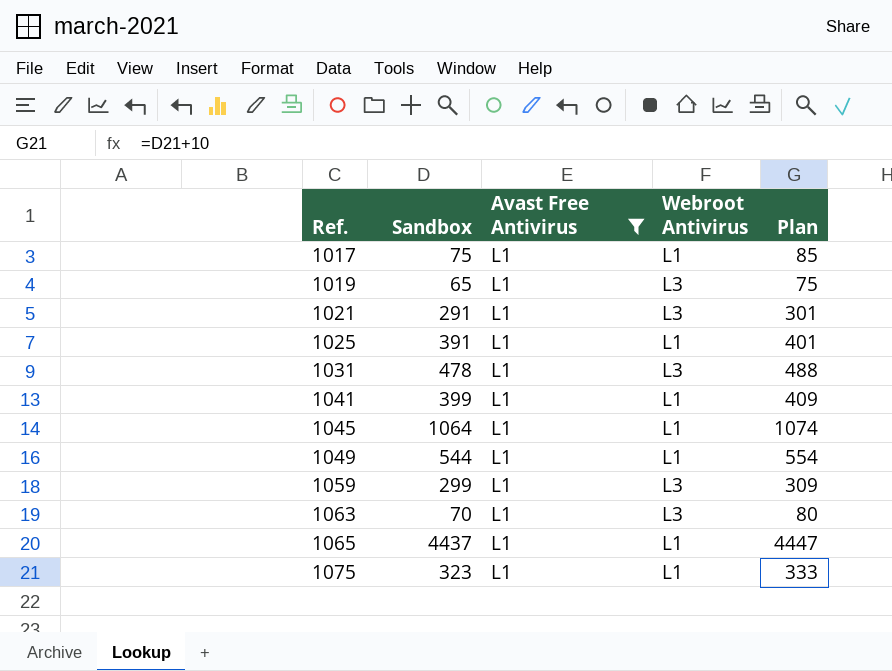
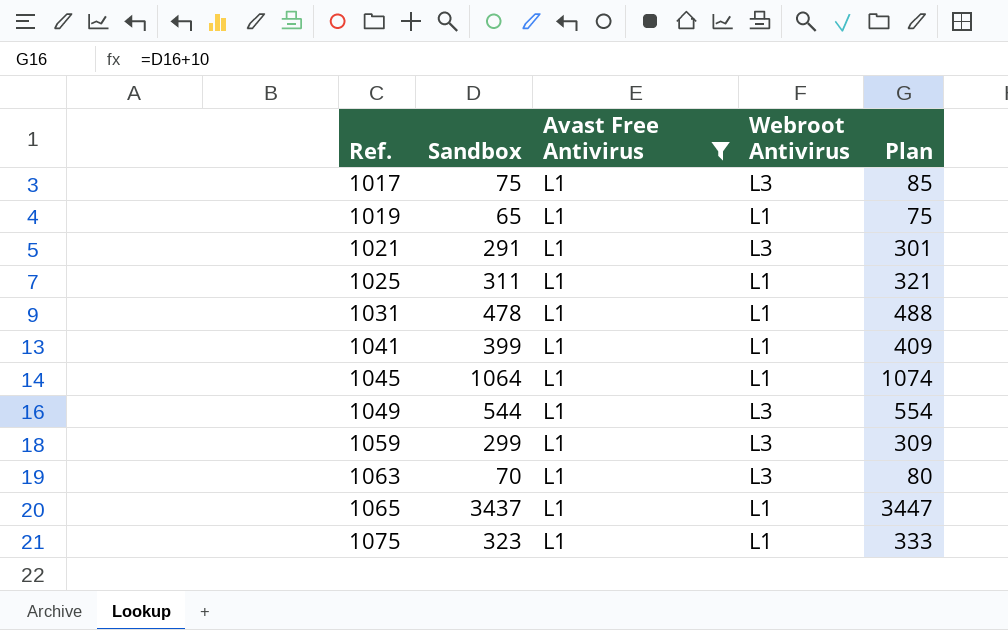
1017 | Webroot Antivirus: L1 -> L3
1019 | Webroot Antivirus: L3 -> L1
1025 | Sandbox: 391 -> 311
1025 | Plan: 401 -> 321
1031 | Webroot Antivirus: L3 -> L1
1049 | Webroot Antivirus: L1 -> L3
1065 | Sandbox: 4437 -> 3437
1065 | Plan: 4447 -> 3447

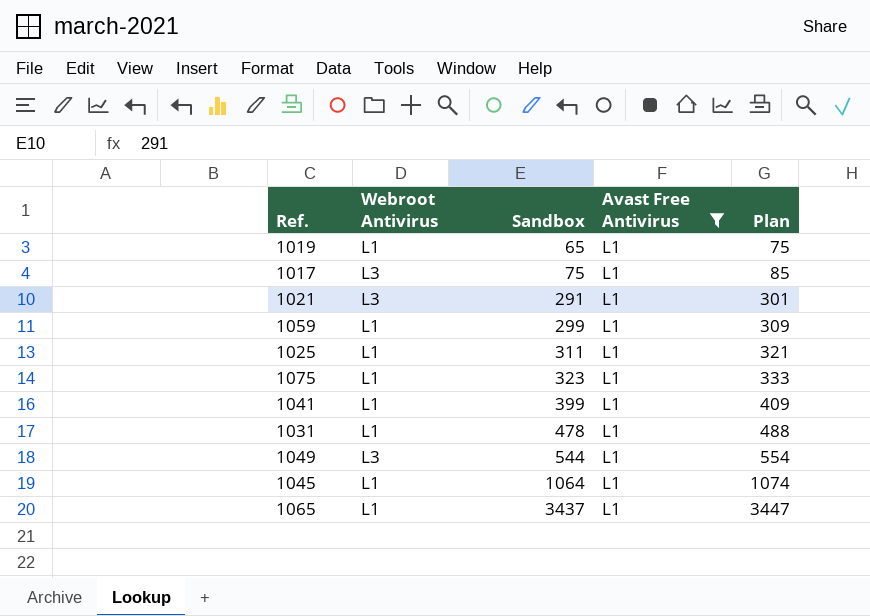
row order: Ref. ascending -> Sandbox ascending
column Webroot Antivirus | position: 4 -> 2
row 1063: 70 | L1 | L3 | 80 -> none
1059 | Webroot Antivirus: L3 -> L1

